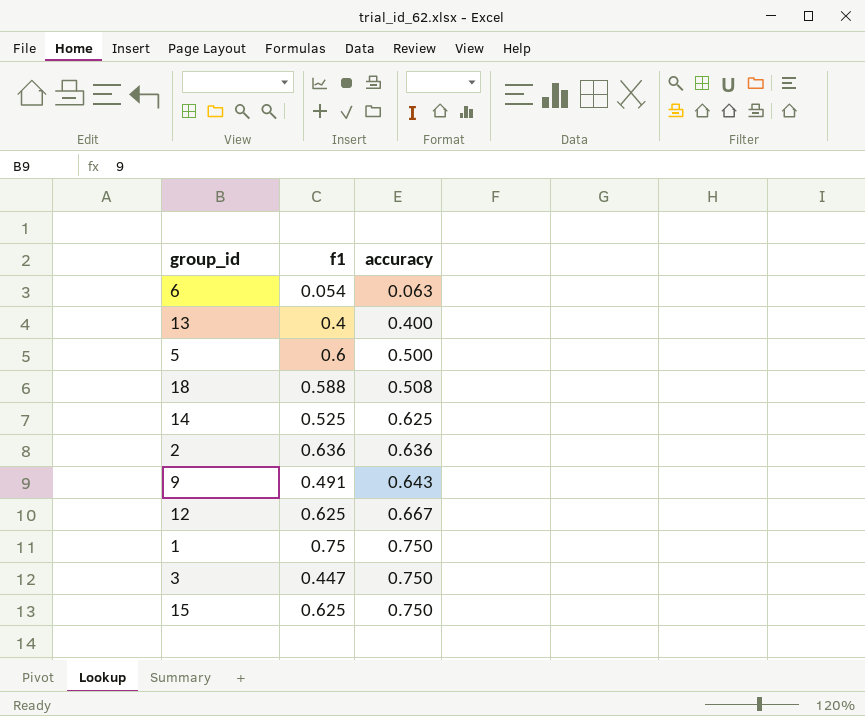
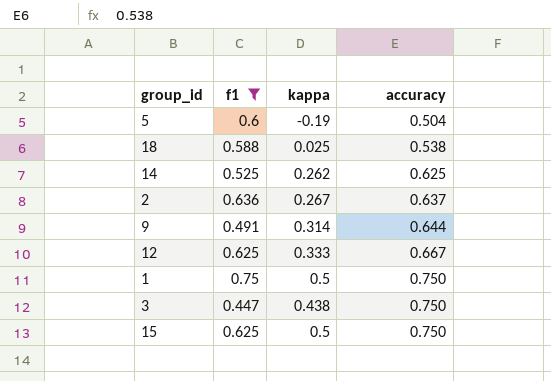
filter: none -> f1 >= 0.447
column kappa | position: none -> 3
5 | accuracy: 0.500 -> 0.504
18 | accuracy: 0.508 -> 0.538
2 | accuracy: 0.636 -> 0.637
9 | accuracy: 0.643 -> 0.644

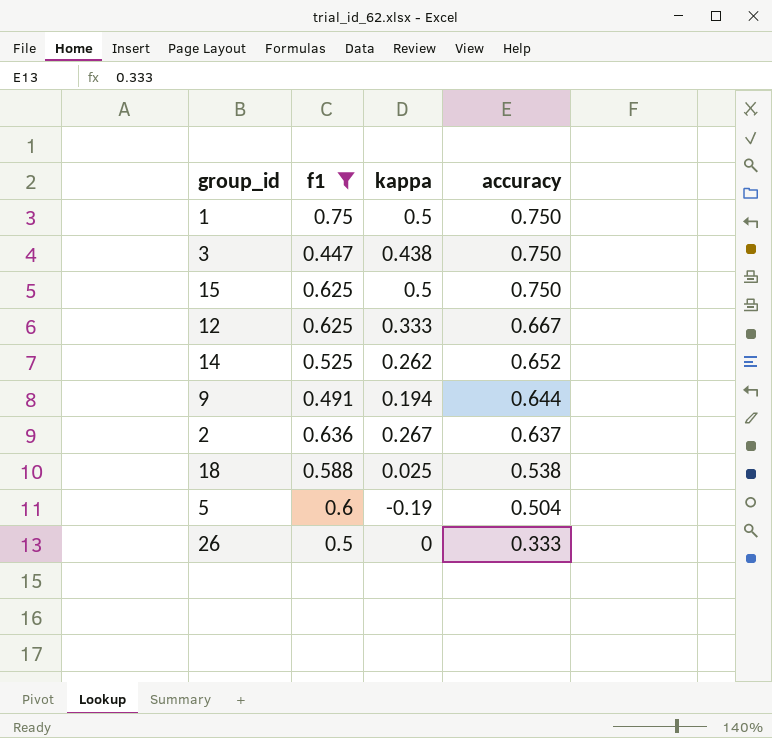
row order: accuracy ascending -> accuracy descending
14 | accuracy: 0.625 -> 0.652
9 | kappa: 0.314 -> 0.194
row 26: none -> 0.5 | 0 | 0.333

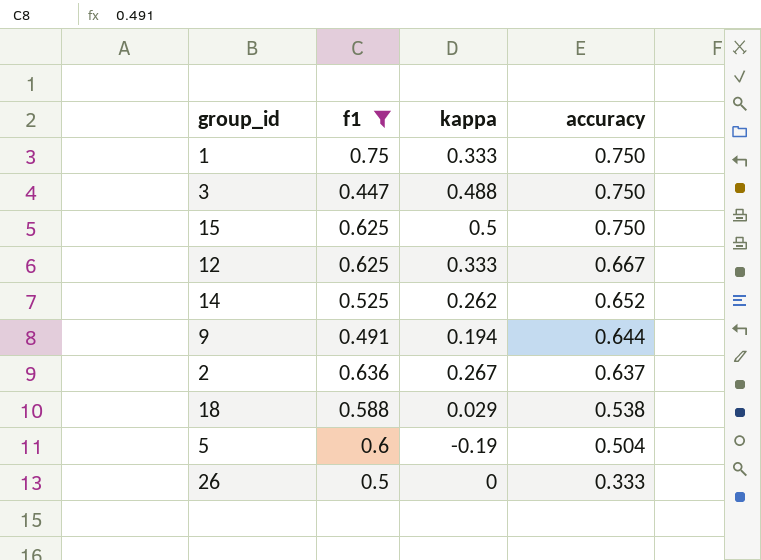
1 | kappa: 0.5 -> 0.333
3 | kappa: 0.438 -> 0.488
18 | kappa: 0.025 -> 0.029

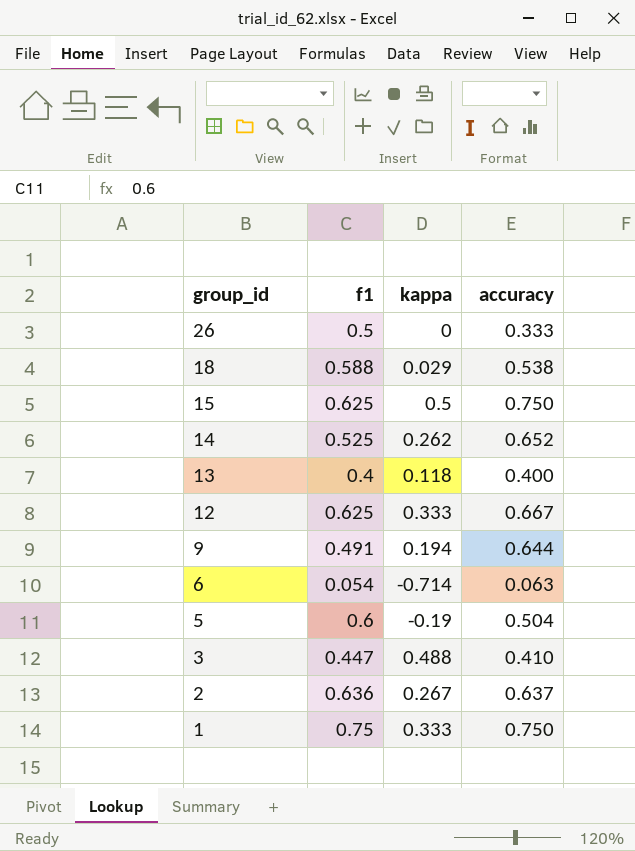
filter: f1 >= 0.447 -> none
row order: accuracy descending -> group_id descending
3 | accuracy: 0.750 -> 0.410

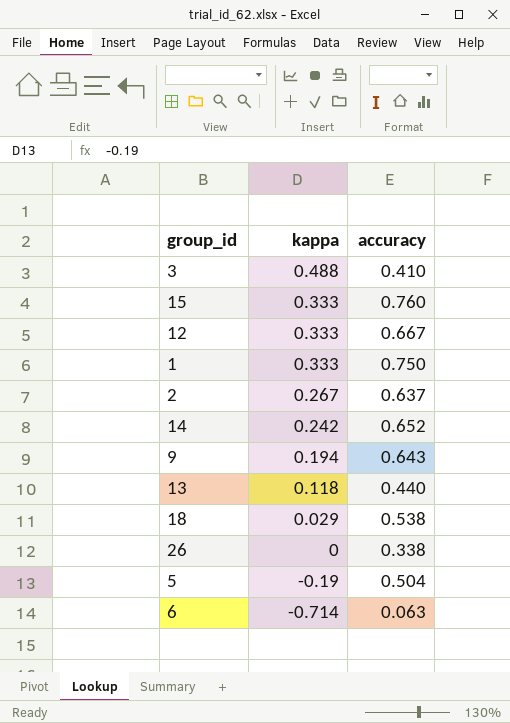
row order: group_id descending -> kappa descending
column f1 | position: 2 -> none
15 | kappa: 0.5 -> 0.333
15 | accuracy: 0.750 -> 0.760
14 | kappa: 0.262 -> 0.242
9 | accuracy: 0.644 -> 0.643
13 | accuracy: 0.400 -> 0.440
26 | accuracy: 0.333 -> 0.338

